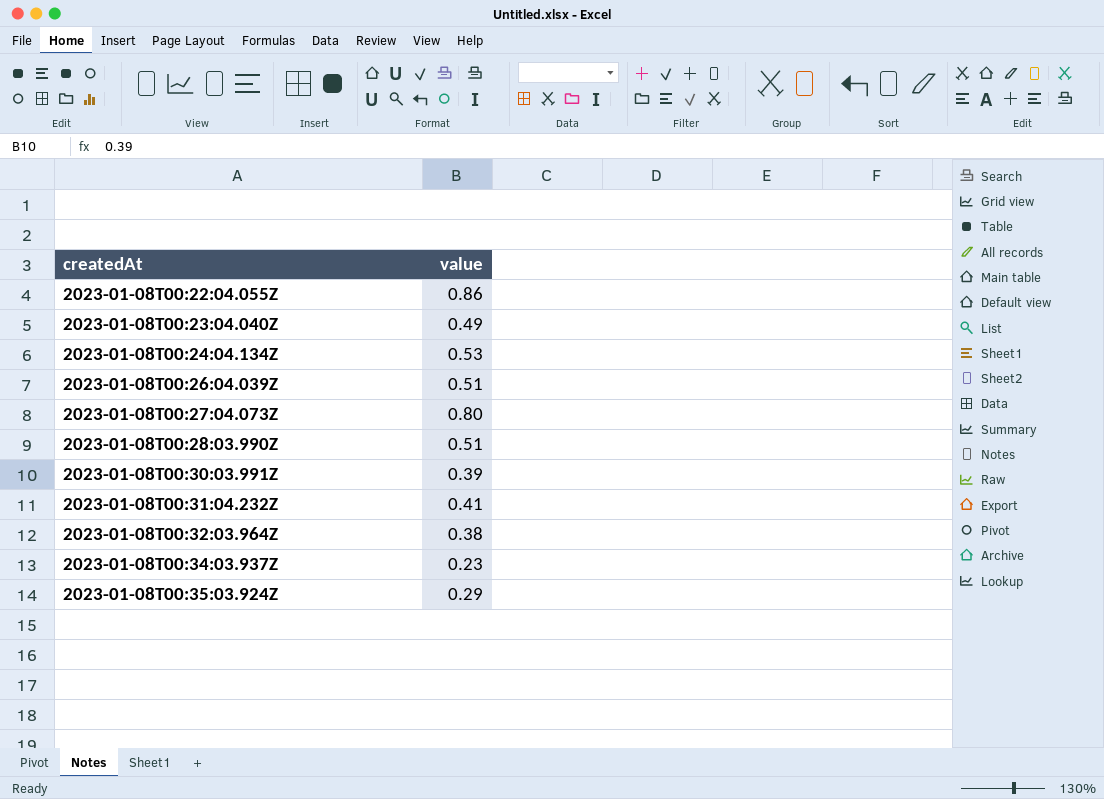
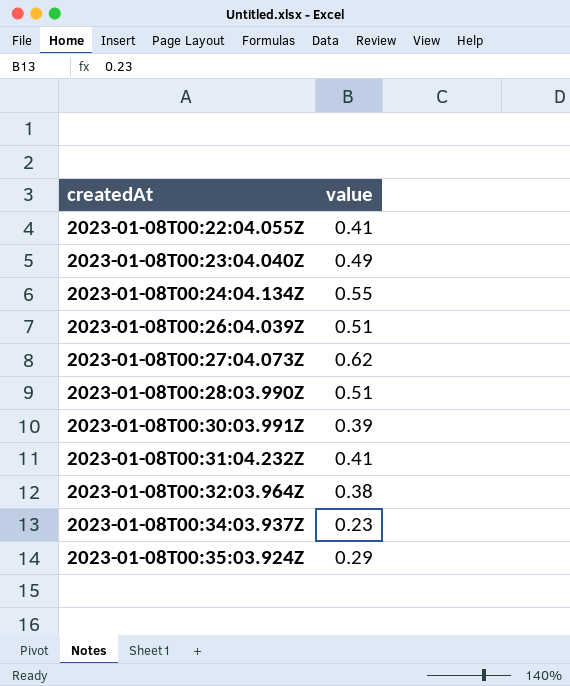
2023-01-08T00:22:04.055Z | value: 0.86 -> 0.41
2023-01-08T00:24:04.134Z | value: 0.53 -> 0.55
2023-01-08T00:27:04.073Z | value: 0.80 -> 0.62

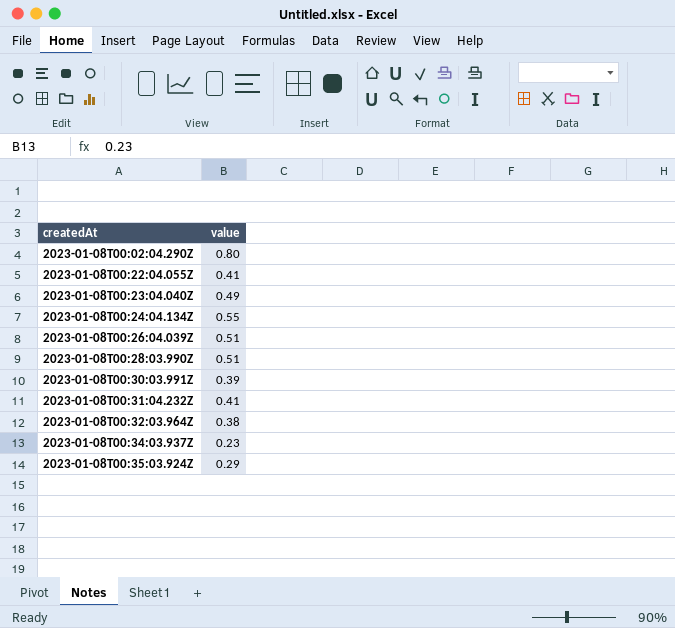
row 2023-01-08T00:27:04.073Z: 0.62 -> none
row 2023-01-08T00:02:04.290Z: none -> 0.80

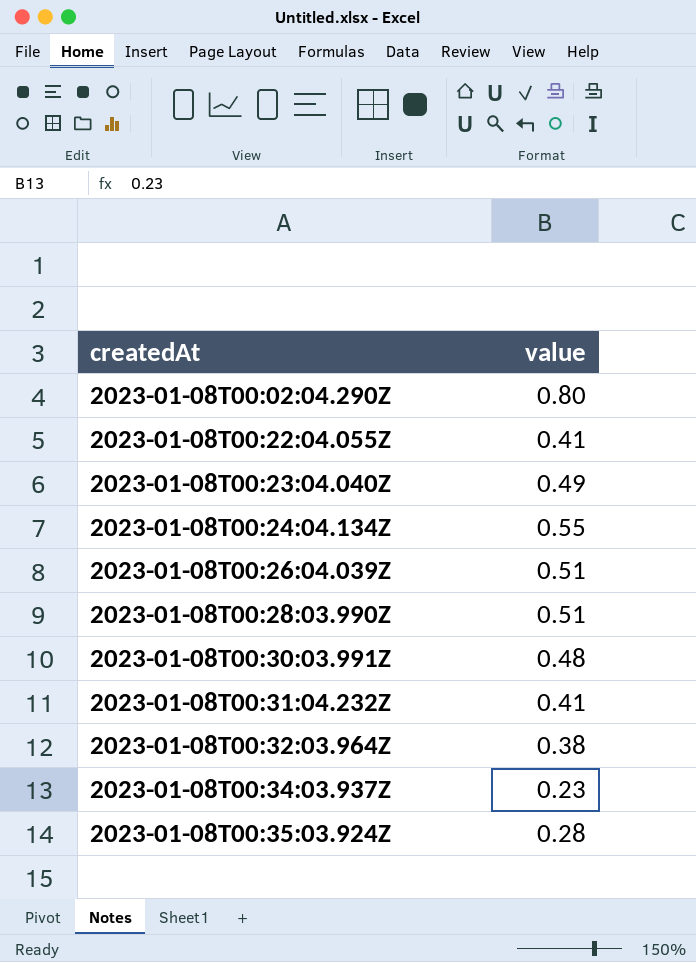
2023-01-08T00:30:03.991Z | value: 0.39 -> 0.48
2023-01-08T00:35:03.924Z | value: 0.29 -> 0.28

